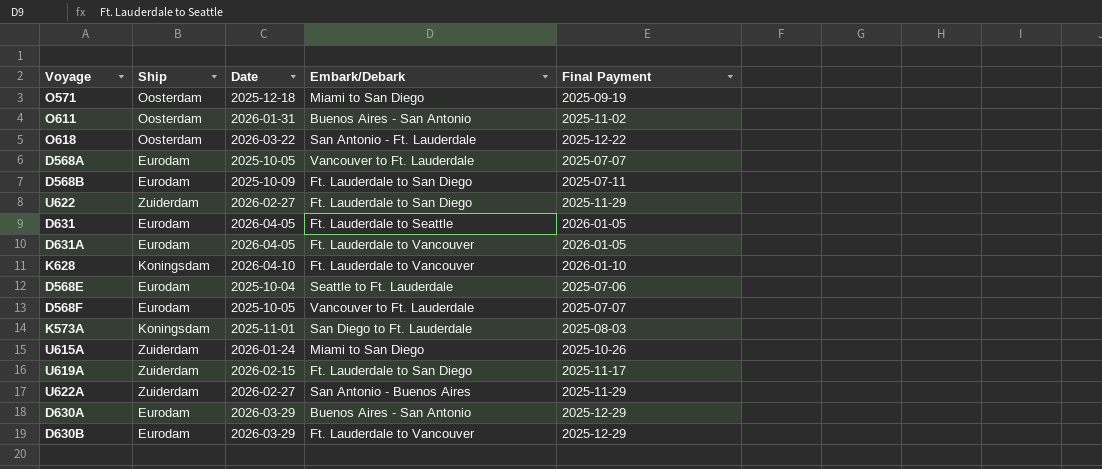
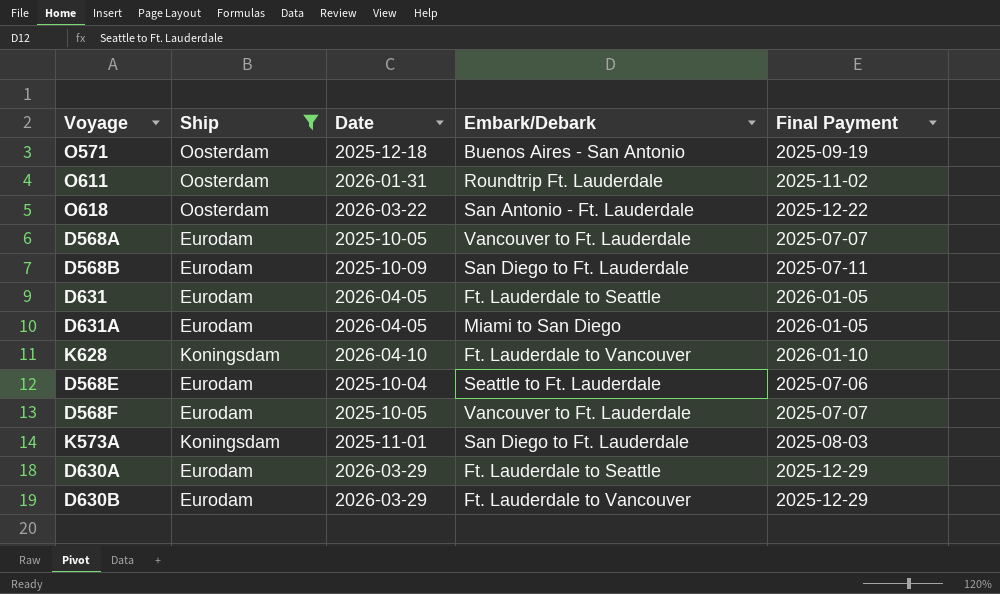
filter: none -> Ship != Zuiderdam
O571 | Embark/Debark: Miami to San Diego -> Buenos Aires - San Antonio
O611 | Embark/Debark: Buenos Aires - San Antonio -> Roundtrip Ft. Lauderdale
D568B | Embark/Debark: Ft. Lauderdale to San Diego -> San Diego to Ft. Lauderdale
D631A | Embark/Debark: Ft. Lauderdale to Vancouver -> Miami to San Diego
D630A | Embark/Debark: Buenos Aires - San Antonio -> Ft. Lauderdale to Seattle

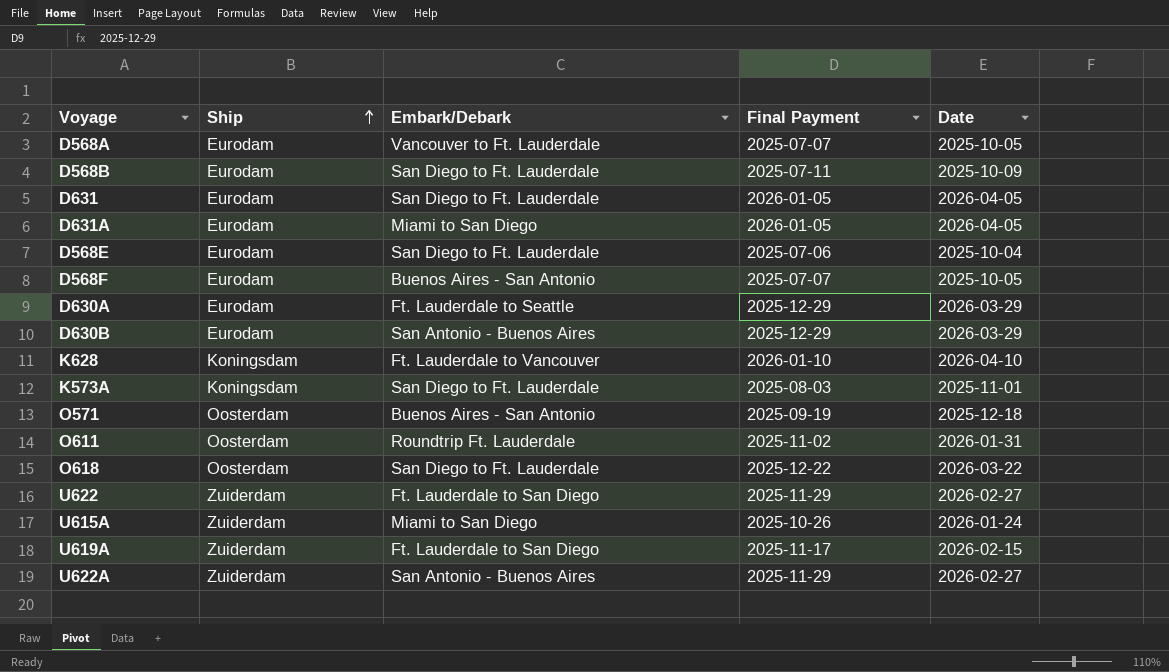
filter: Ship != Zuiderdam -> none
row order: none -> Ship ascending
column Date | position: 3 -> 5
D631 | Embark/Debark: Ft. Lauderdale to Seattle -> San Diego to Ft. Lauderdale
D568E | Embark/Debark: Seattle to Ft. Lauderdale -> San Diego to Ft. Lauderdale
D568F | Embark/Debark: Vancouver to Ft. Lauderdale -> Buenos Aires - San Antonio
D630B | Embark/Debark: Ft. Lauderdale to Vancouver -> San Antonio - Buenos Aires
O618 | Embark/Debark: San Antonio - Ft. Lauderdale -> San Diego to Ft. Lauderdale

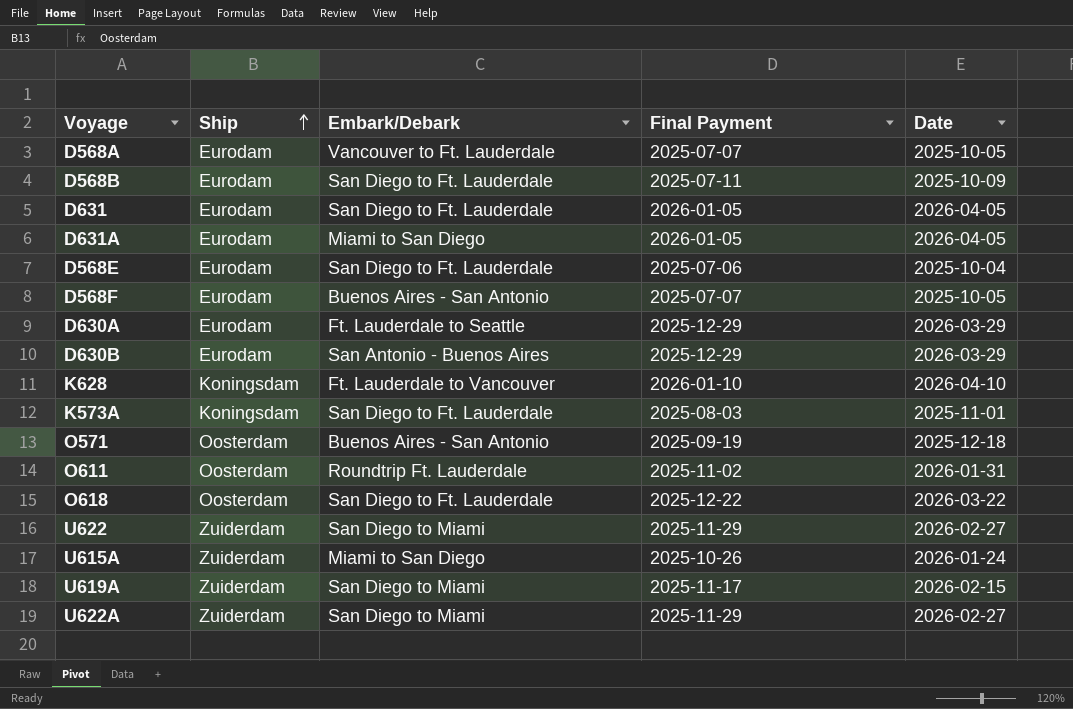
U622 | Embark/Debark: Ft. Lauderdale to San Diego -> San Diego to Miami
U619A | Embark/Debark: Ft. Lauderdale to San Diego -> San Diego to Miami
U622A | Embark/Debark: San Antonio - Buenos Aires -> San Diego to Miami

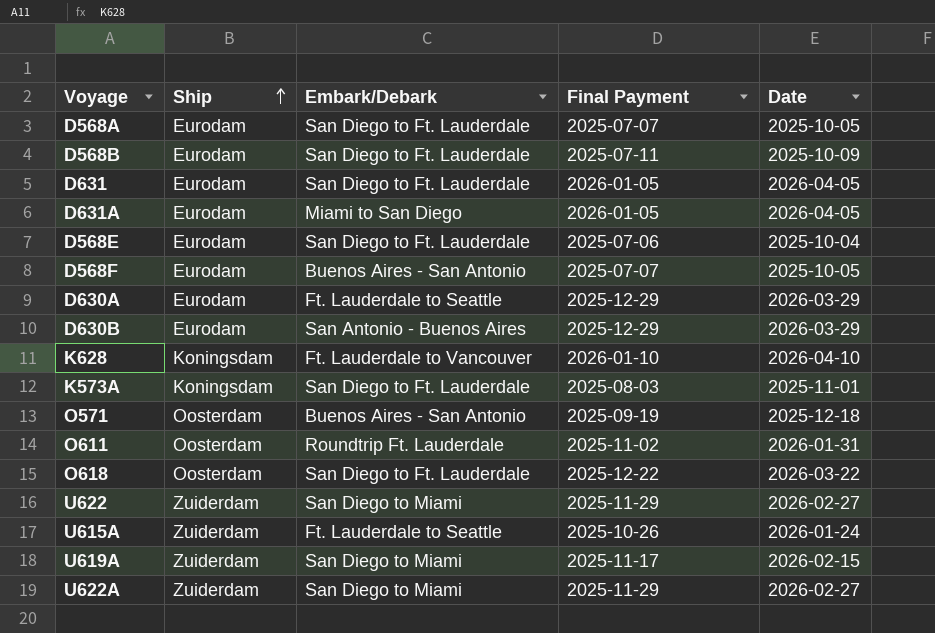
D568A | Embark/Debark: Vancouver to Ft. Lauderdale -> San Diego to Ft. Lauderdale
U615A | Embark/Debark: Miami to San Diego -> Ft. Lauderdale to Seattle

